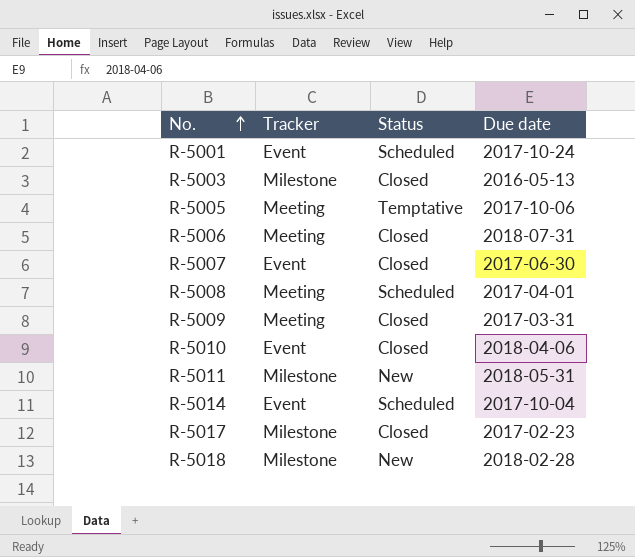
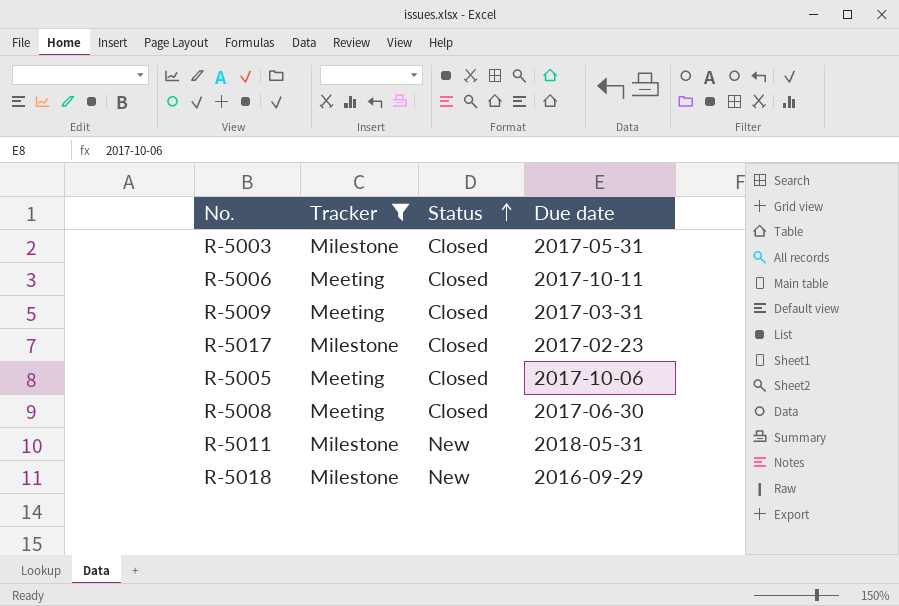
filter: none -> Tracker != Event
row order: No. ascending -> Status ascending
R-5003 | Due date: 2016-05-13 -> 2017-05-31
R-5006 | Due date: 2018-07-31 -> 2017-10-11
R-5005 | Status: Temptative -> Closed
R-5008 | Status: Scheduled -> Closed
R-5008 | Due date: 2017-04-01 -> 2017-06-30
R-5018 | Due date: 2018-02-28 -> 2016-09-29

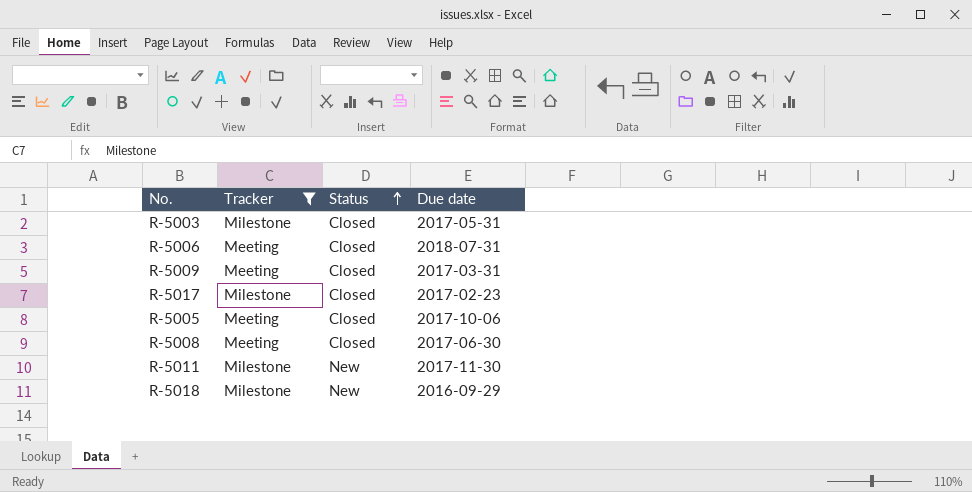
R-5006 | Due date: 2017-10-11 -> 2018-07-31
R-5011 | Due date: 2018-05-31 -> 2017-11-30

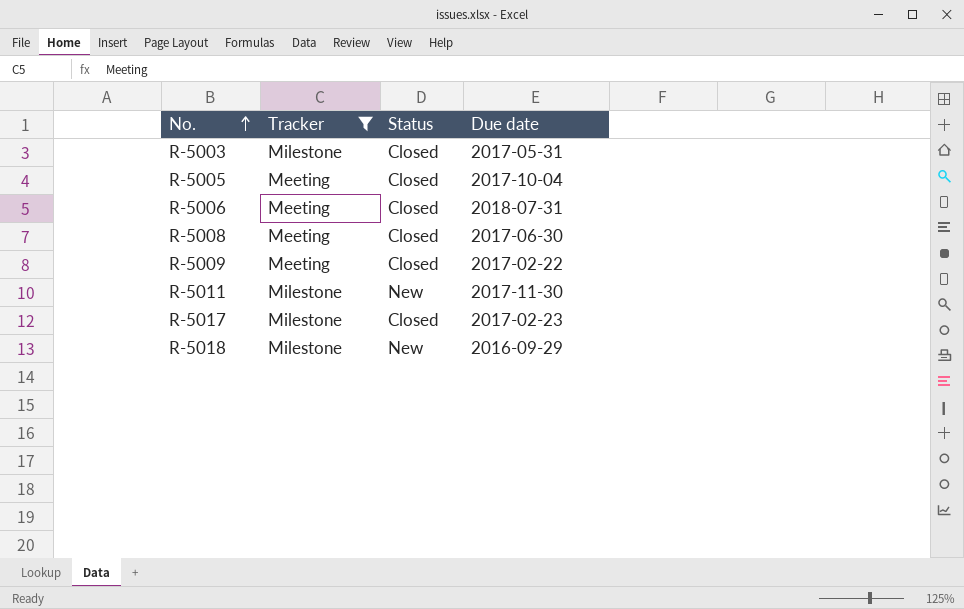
row order: Status ascending -> No. ascending
R-5005 | Due date: 2017-10-06 -> 2017-10-04
R-5009 | Due date: 2017-03-31 -> 2017-02-22

